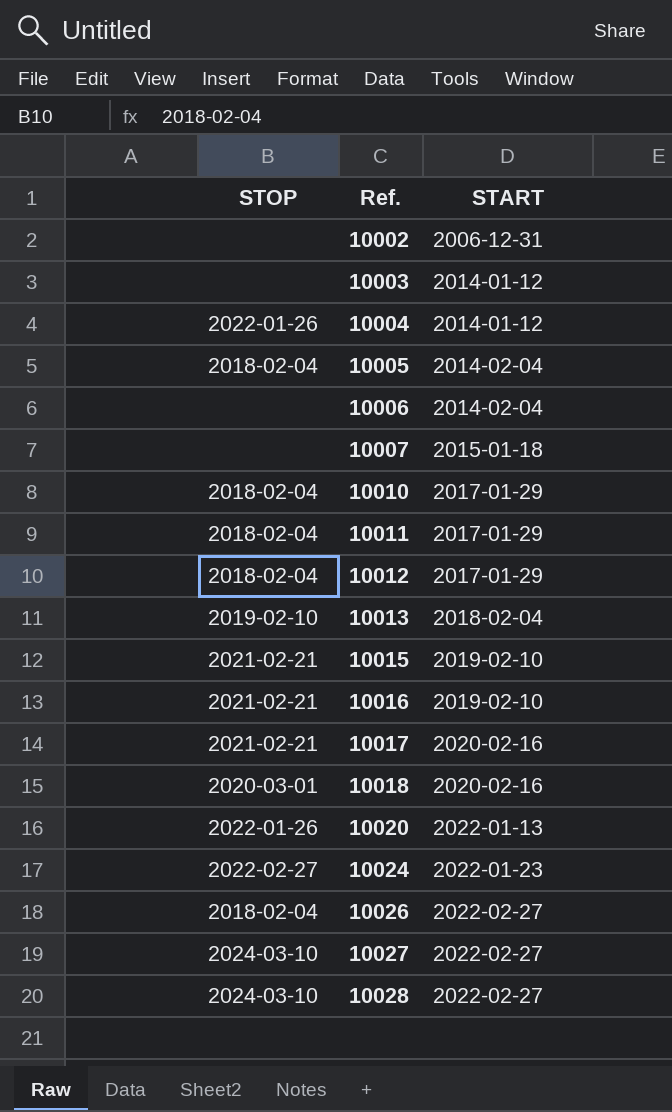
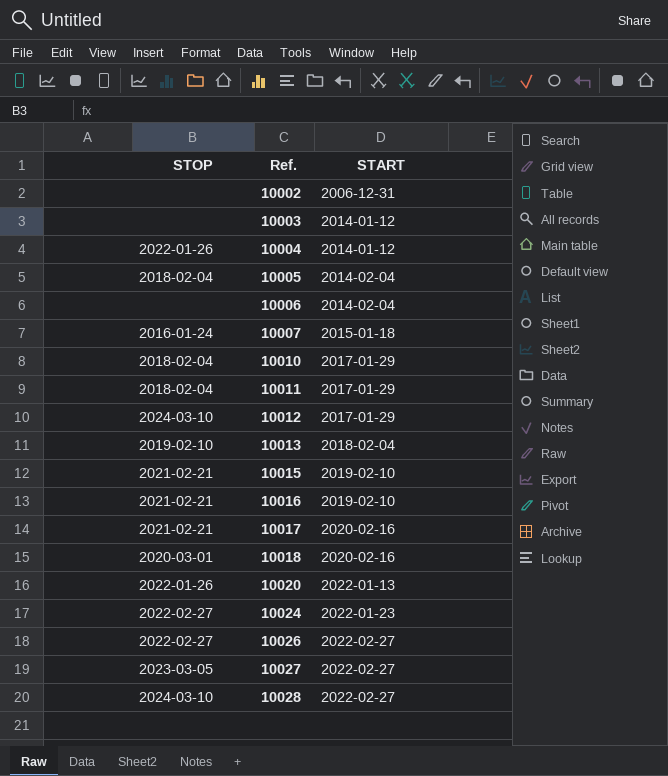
10007 | STOP: none -> 2016-01-24
10012 | STOP: 2018-02-04 -> 2024-03-10
10026 | STOP: 2018-02-04 -> 2022-02-27
10027 | STOP: 2024-03-10 -> 2023-03-05

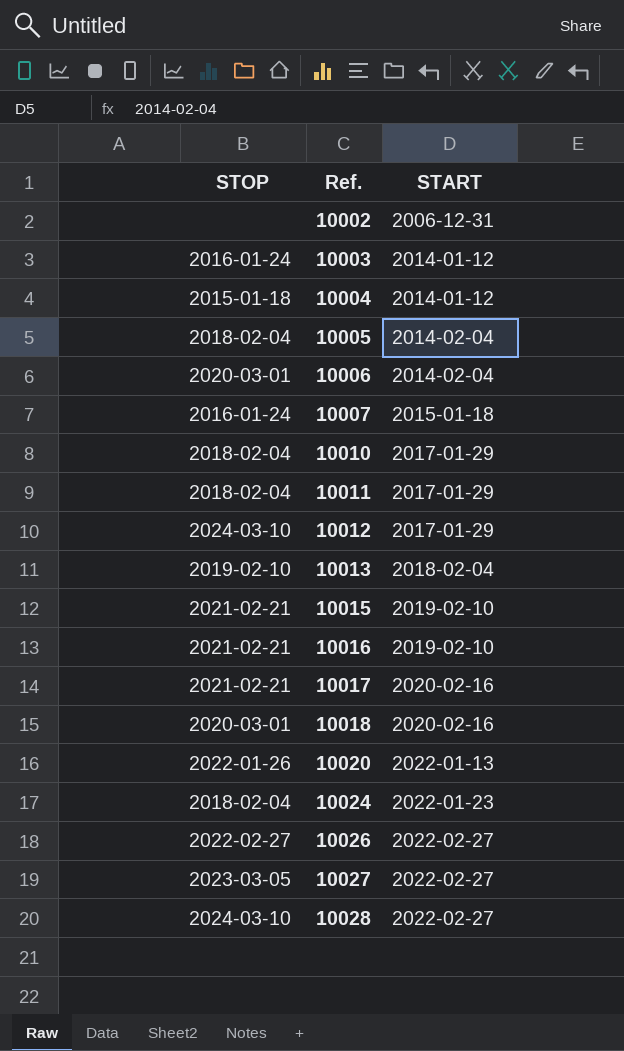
10003 | STOP: none -> 2016-01-24
10004 | STOP: 2022-01-26 -> 2015-01-18
10006 | STOP: none -> 2020-03-01
10024 | STOP: 2022-02-27 -> 2018-02-04

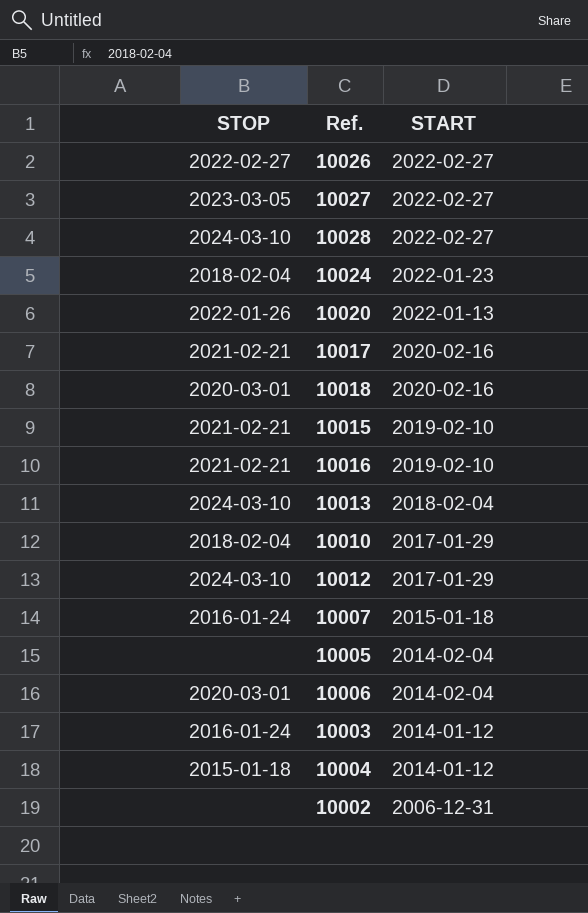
row order: Ref. ascending -> START descending
row 10011: 2018-02-04 | 2017-01-29 -> none
10013 | STOP: 2019-02-10 -> 2024-03-10
10005 | STOP: 2018-02-04 -> none

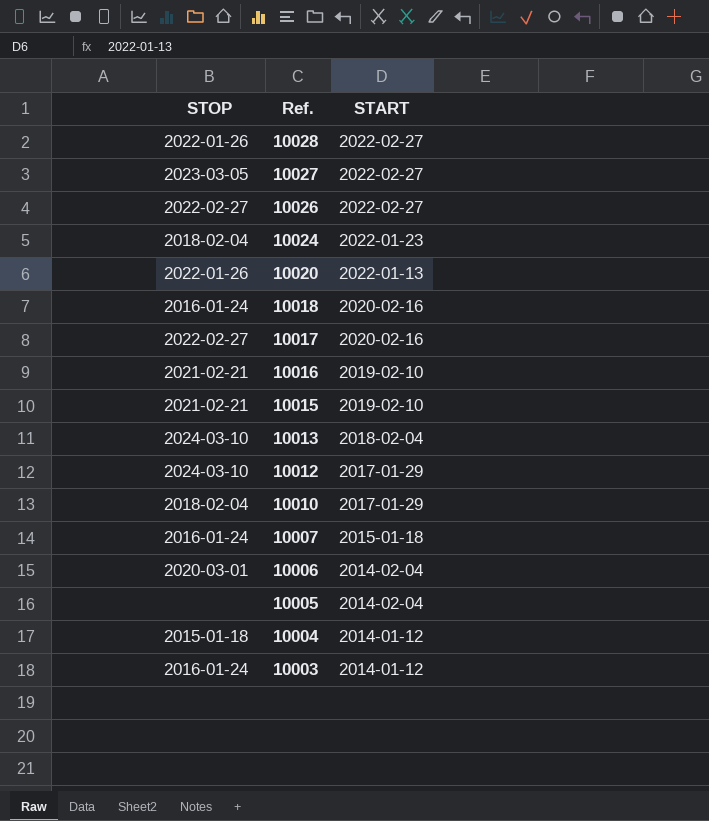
row order: START descending -> Ref. descending
row 10002: none | 2006-12-31 -> none
10028 | STOP: 2024-03-10 -> 2022-01-26
10018 | STOP: 2020-03-01 -> 2016-01-24
10017 | STOP: 2021-02-21 -> 2022-02-27

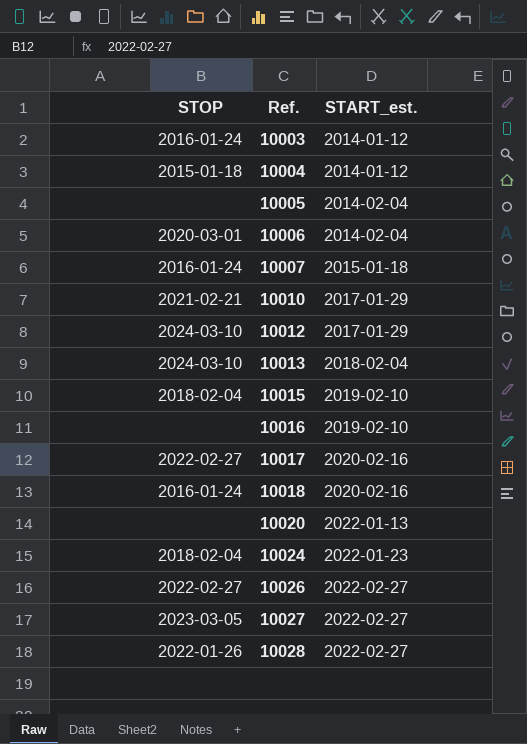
row order: Ref. descending -> Ref. ascending
column name: START -> START_est.
10010 | STOP: 2018-02-04 -> 2021-02-21
10015 | STOP: 2021-02-21 -> 2018-02-04
10016 | STOP: 2021-02-21 -> none
10020 | STOP: 2022-01-26 -> none

